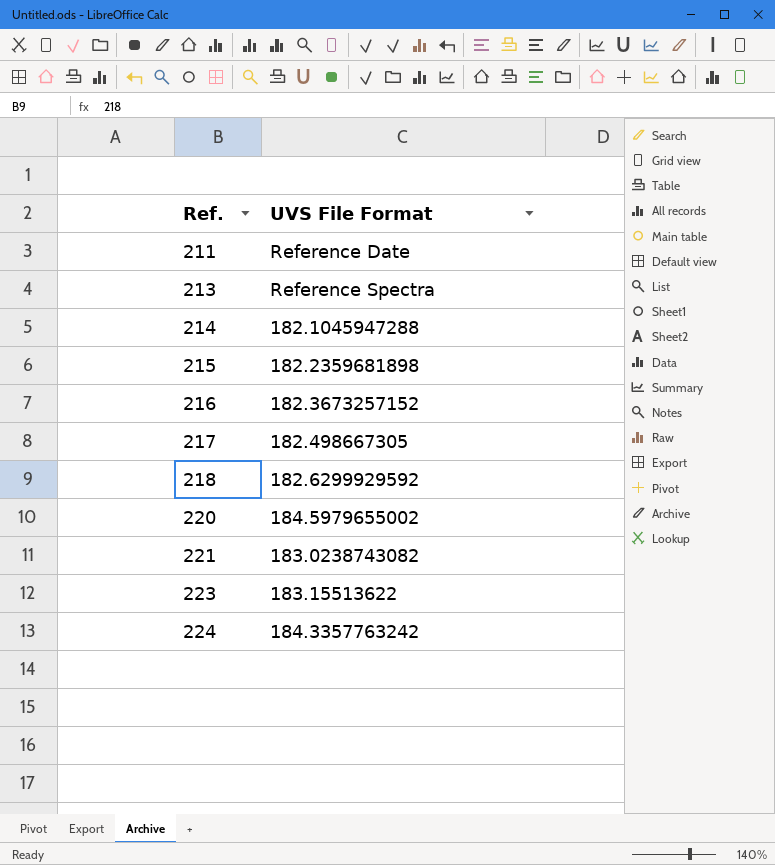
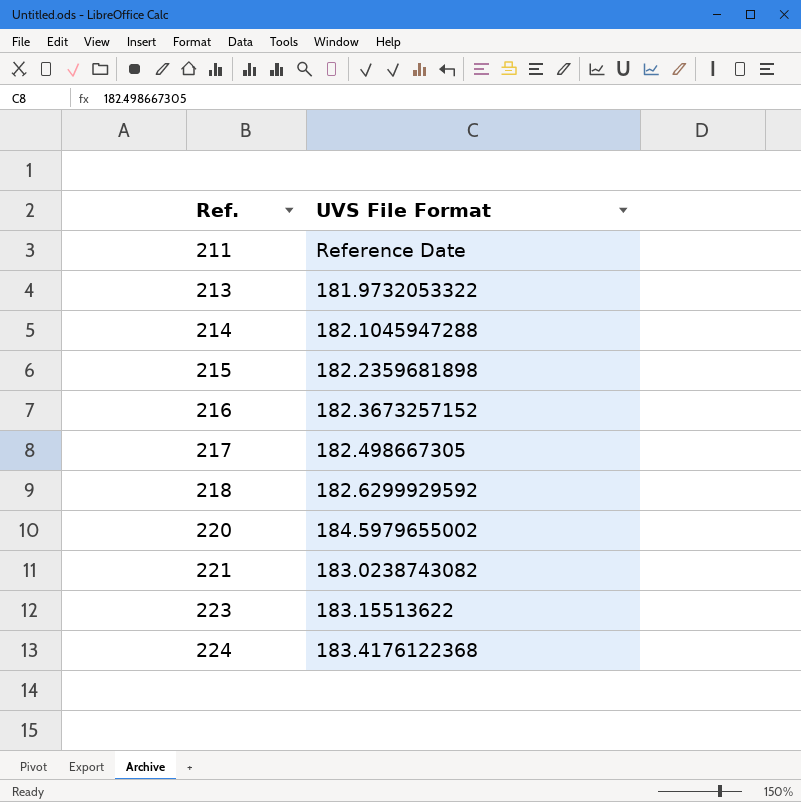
213 | UVS File Format: Reference Spectra -> 181.9732053322
224 | UVS File Format: 184.3357763242 -> 183.4176122368

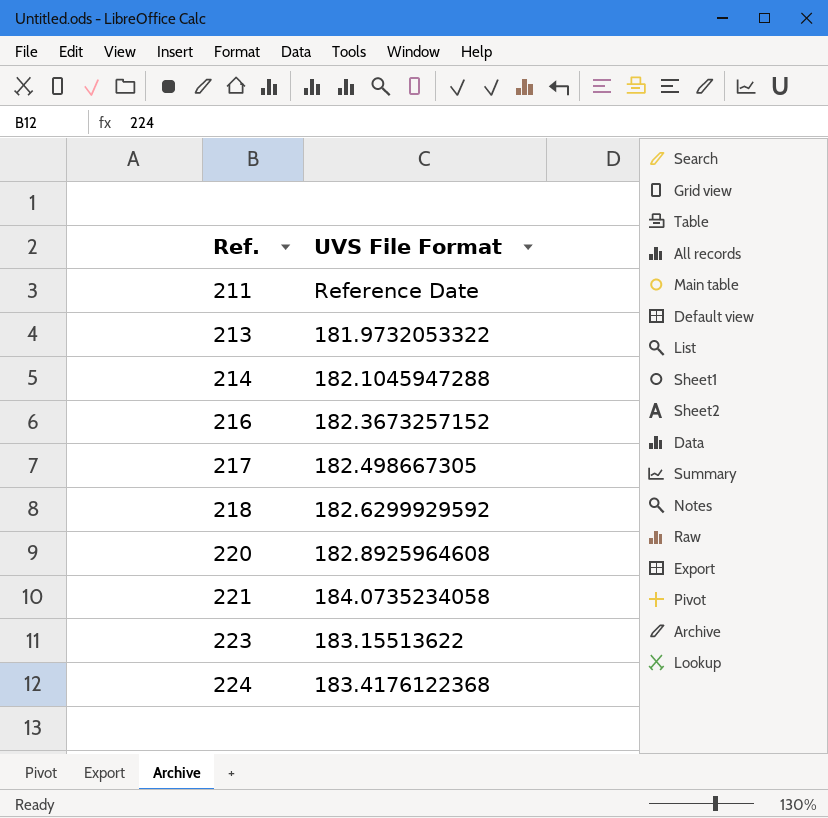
row 215: 182.2359681898 -> none
220 | UVS File Format: 184.5979655002 -> 182.8925964608
221 | UVS File Format: 183.0238743082 -> 184.0735234058

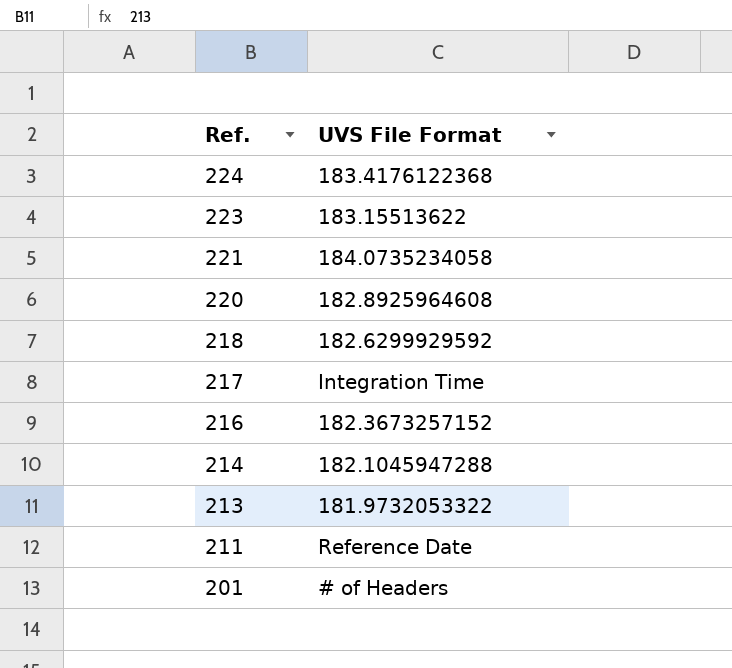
row order: Ref. ascending -> Ref. descending
217 | UVS File Format: 182.498667305 -> Integration Time
row 201: none -> # of Headers

